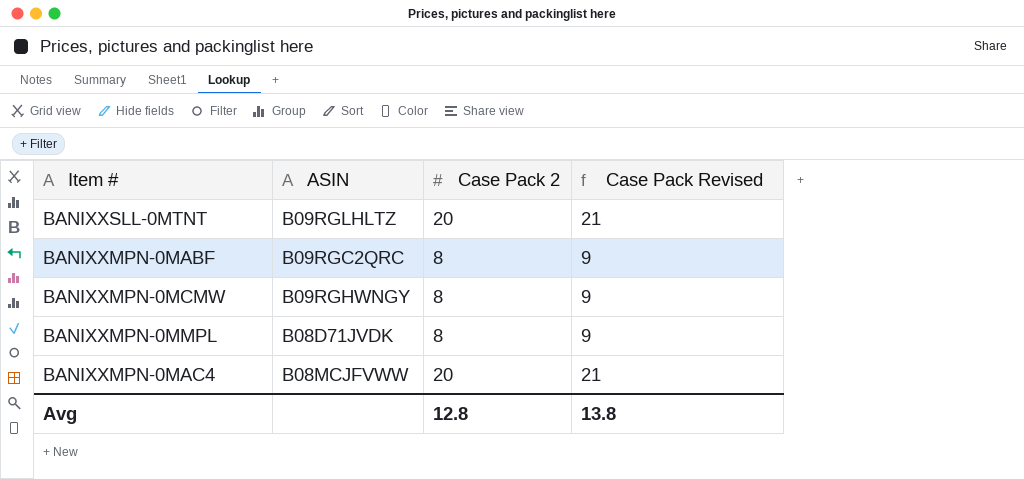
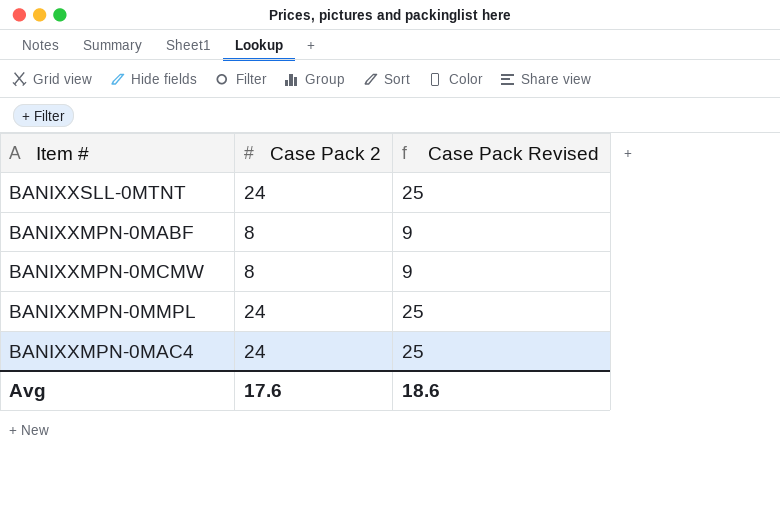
column ASIN | position: 2 -> none
BANIXXSLL-0MTNT | Case Pack 2: 20 -> 24
BANIXXSLL-0MTNT | Case Pack Revised: 21 -> 25
BANIXXMPN-0MMPL | Case Pack 2: 8 -> 24
BANIXXMPN-0MMPL | Case Pack Revised: 9 -> 25
BANIXXMPN-0MAC4 | Case Pack 2: 20 -> 24
BANIXXMPN-0MAC4 | Case Pack Revised: 21 -> 25
Avg | Case Pack 2: 12.8 -> 17.6
Avg | Case Pack Revised: 13.8 -> 18.6

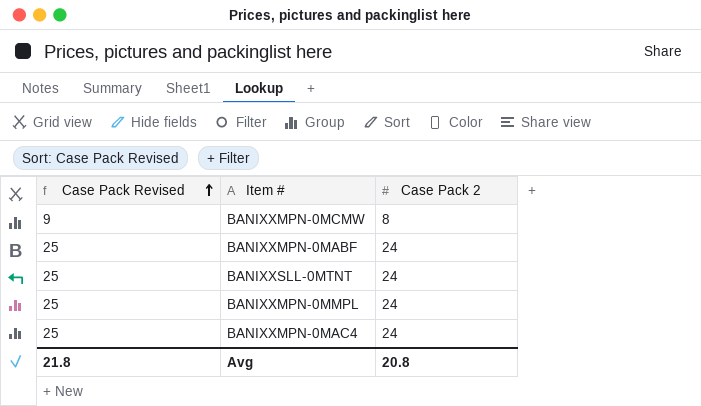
row order: none -> Case Pack Revised ascending
column Case Pack Revised | position: 3 -> 1
BANIXXMPN-0MABF | Case Pack Revised: 9 -> 25
BANIXXMPN-0MABF | Case Pack 2: 8 -> 24
Avg | Case Pack Revised: 18.6 -> 21.8
Avg | Case Pack 2: 17.6 -> 20.8

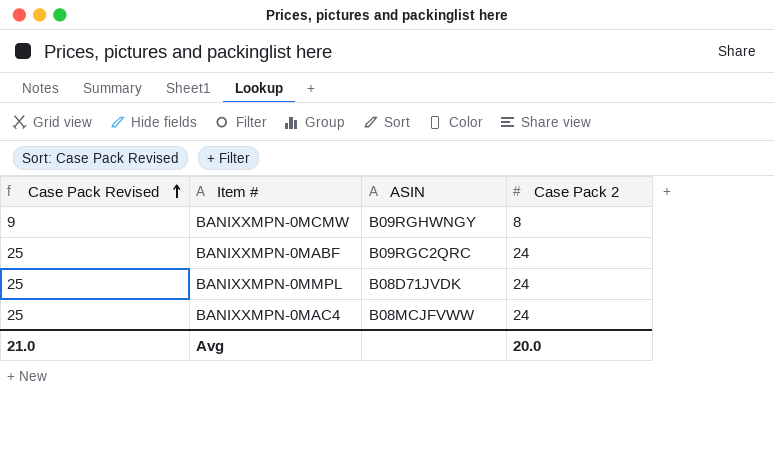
column ASIN | position: none -> 3
row BANIXXSLL-0MTNT: 25 | 24 -> none
Avg | Case Pack Revised: 21.8 -> 21.0
Avg | Case Pack 2: 20.8 -> 20.0

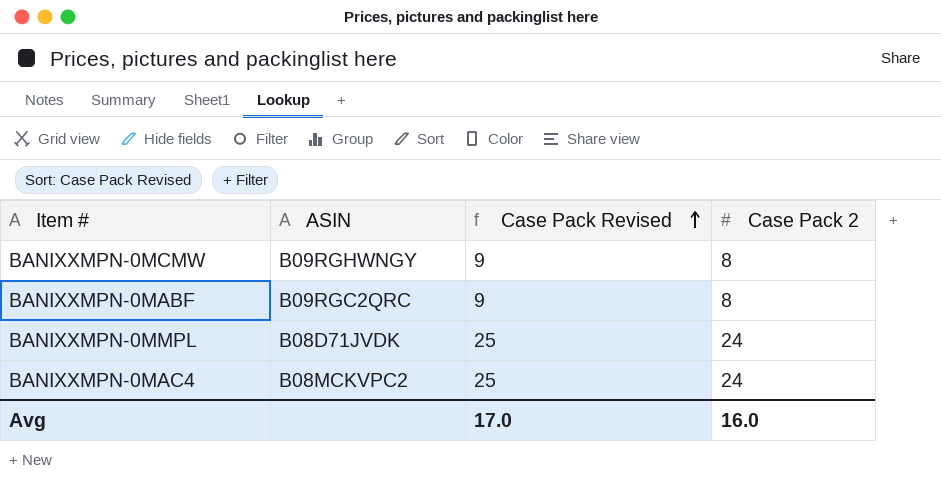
column Case Pack Revised | position: 1 -> 3
BANIXXMPN-0MABF | Case Pack Revised: 25 -> 9
BANIXXMPN-0MABF | Case Pack 2: 24 -> 8
BANIXXMPN-0MAC4 | ASIN: B08MCJFVWW -> B08MCKVPC2
Avg | Case Pack Revised: 21.0 -> 17.0
Avg | Case Pack 2: 20.0 -> 16.0

